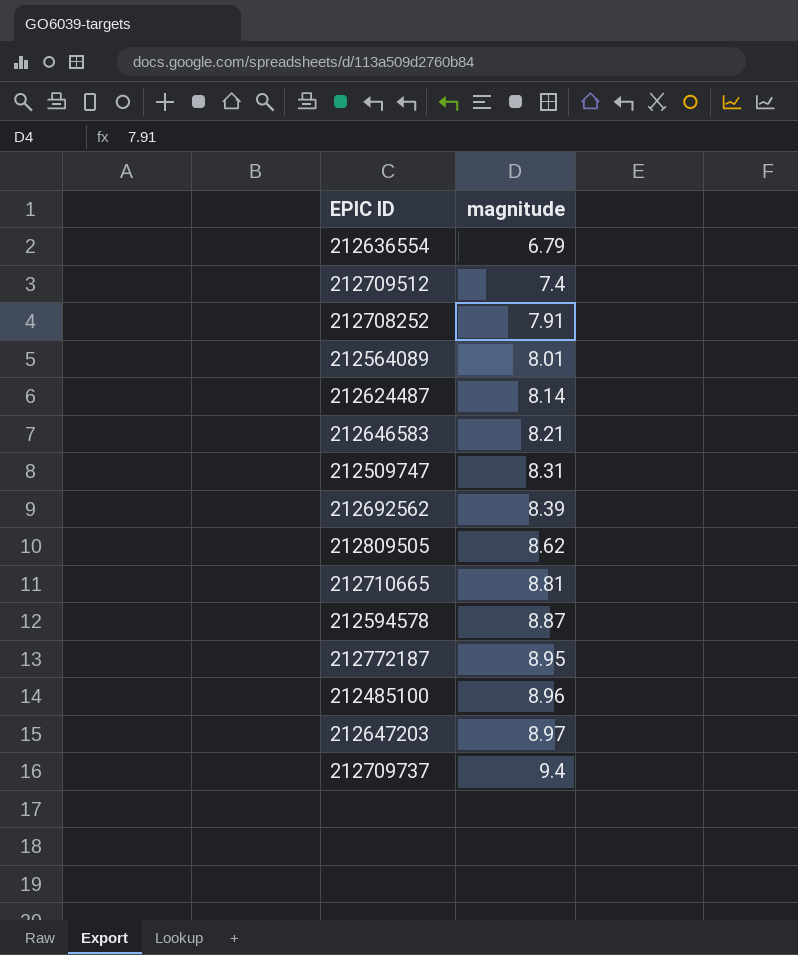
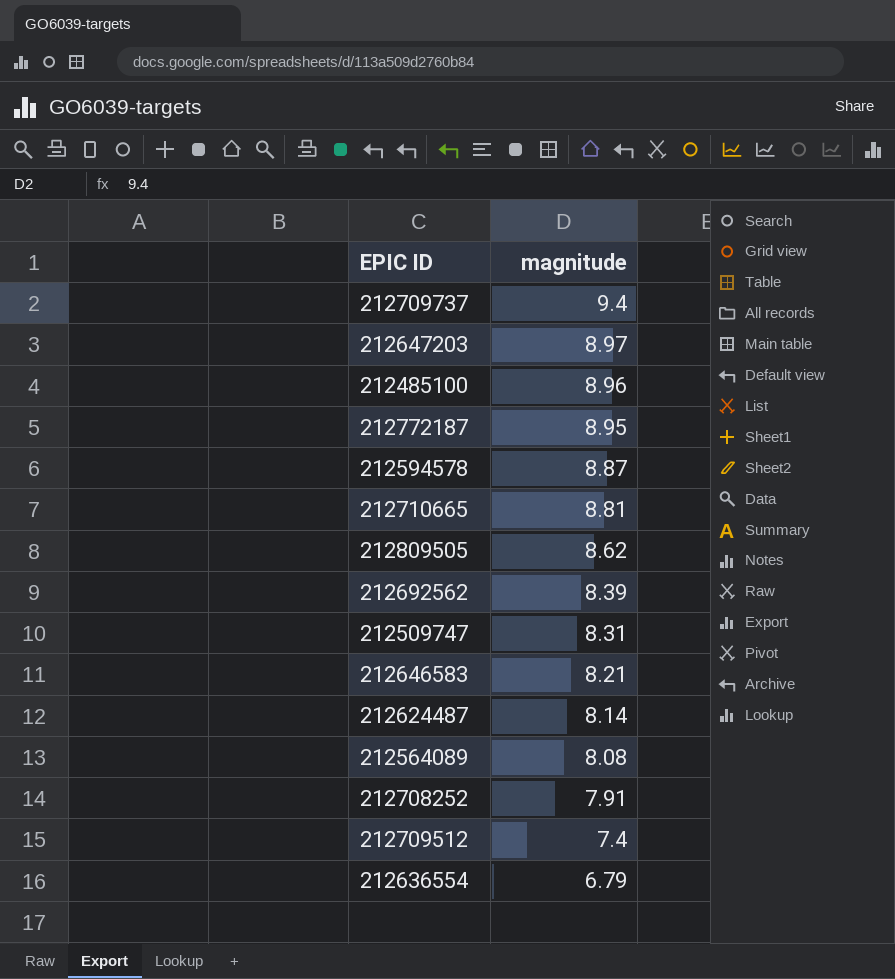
row order: magnitude ascending -> magnitude descending
212564089 | magnitude: 8.01 -> 8.08

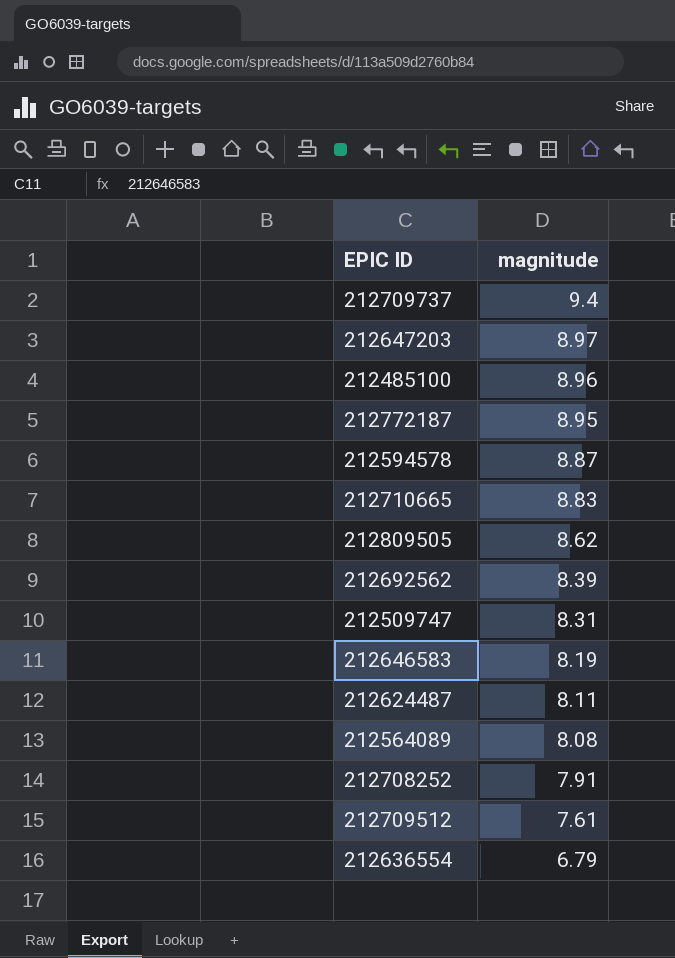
212710665 | magnitude: 8.81 -> 8.83
212646583 | magnitude: 8.21 -> 8.19
212624487 | magnitude: 8.14 -> 8.11
212709512 | magnitude: 7.4 -> 7.61

